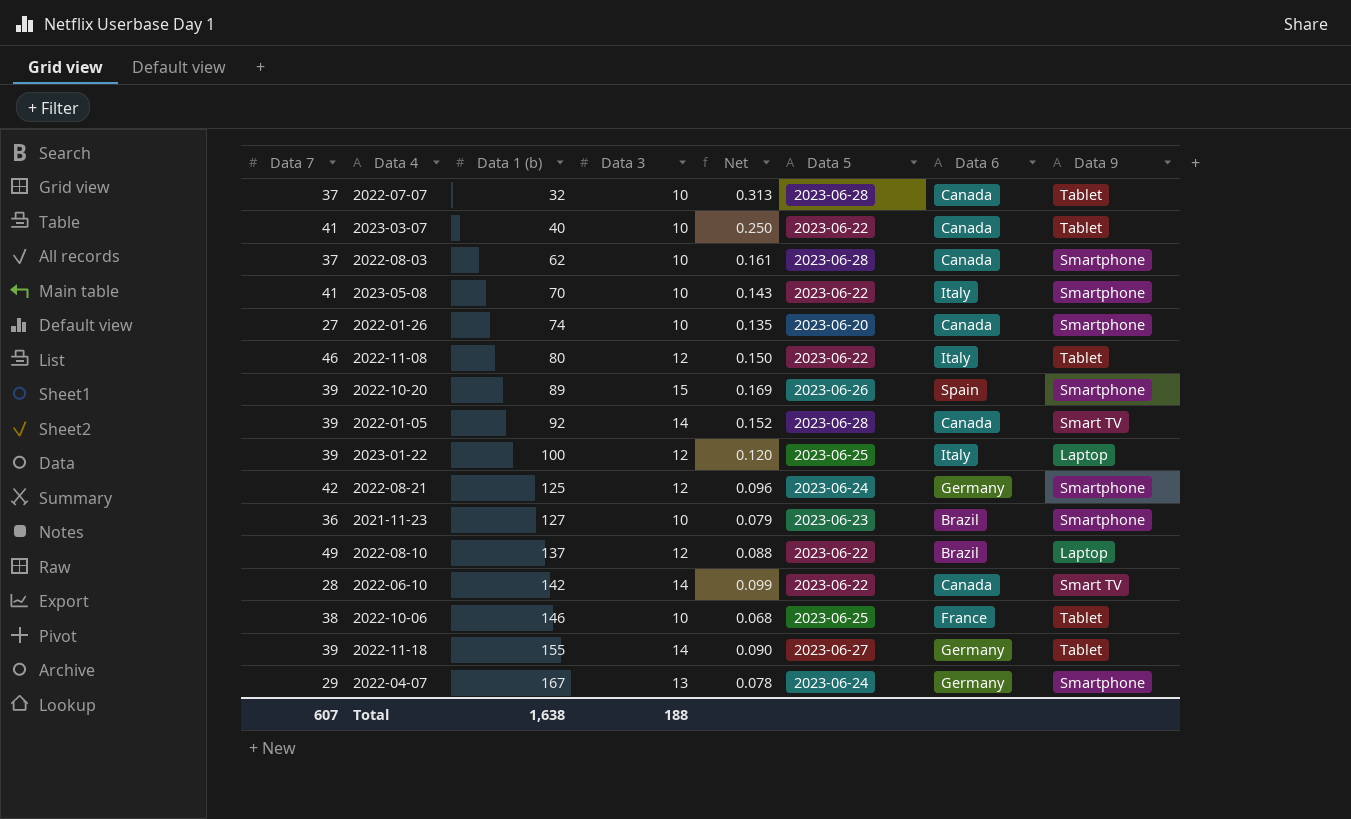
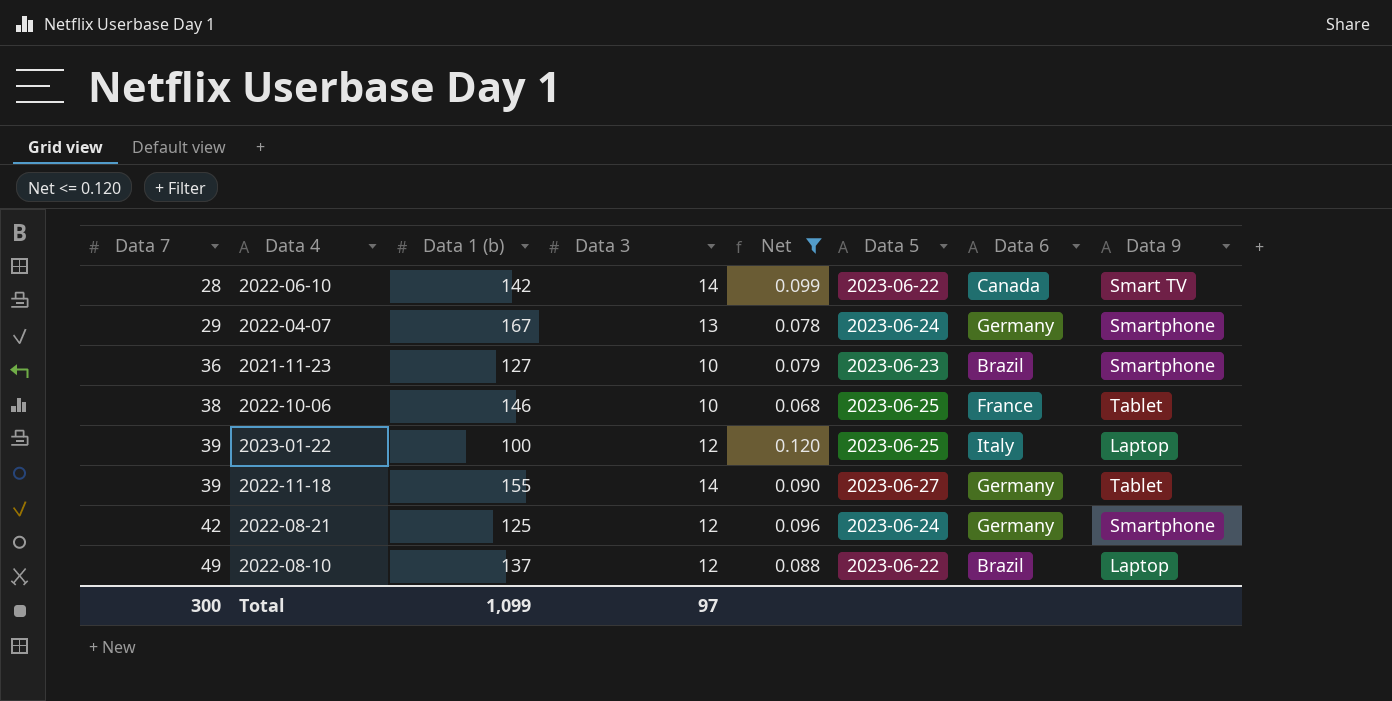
filter: none -> Net <= 0.120
row order: Data 1 (b) ascending -> Data 7 ascending
Total | Data 7: 607 -> 300
Total | Data 1 (b): 1,638 -> 1,099
Total | Data 3: 188 -> 97

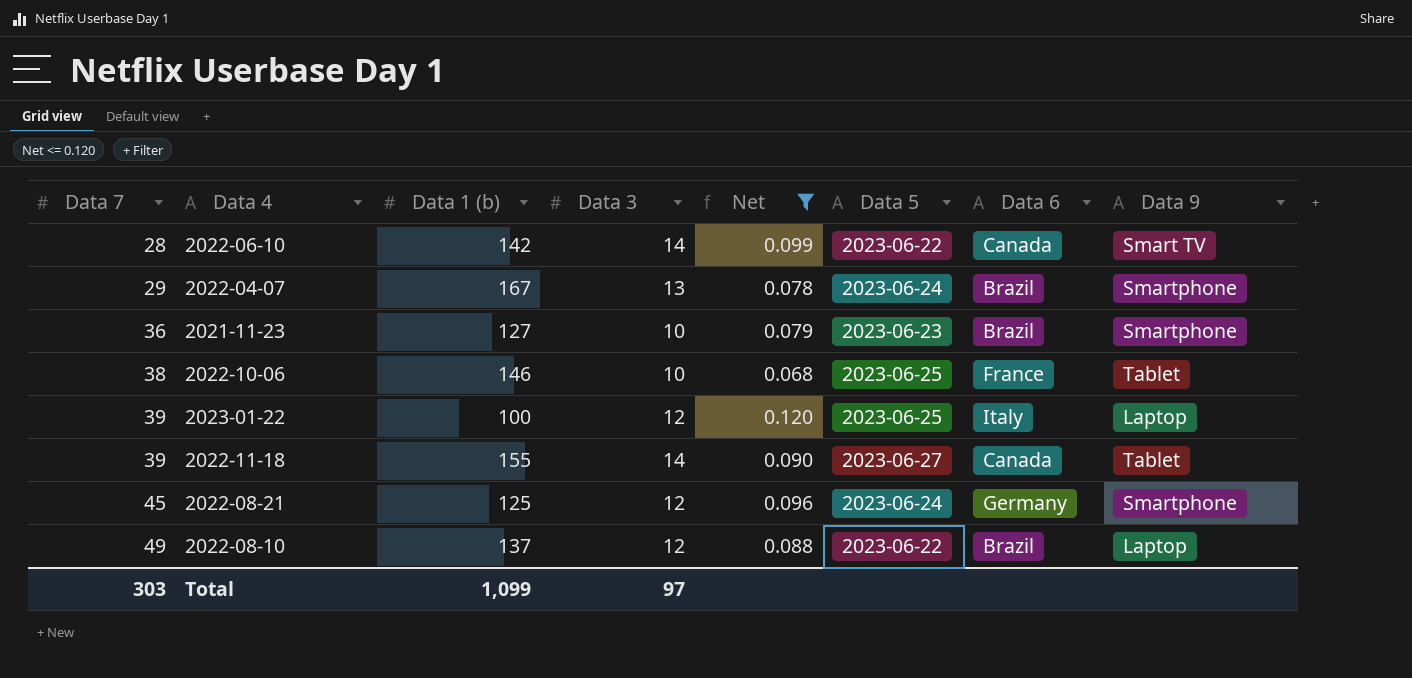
2022-04-07 | Data 6: Germany -> Brazil
2022-11-18 | Data 6: Germany -> Canada
2022-08-21 | Data 7: 42 -> 45
Total | Data 7: 300 -> 303

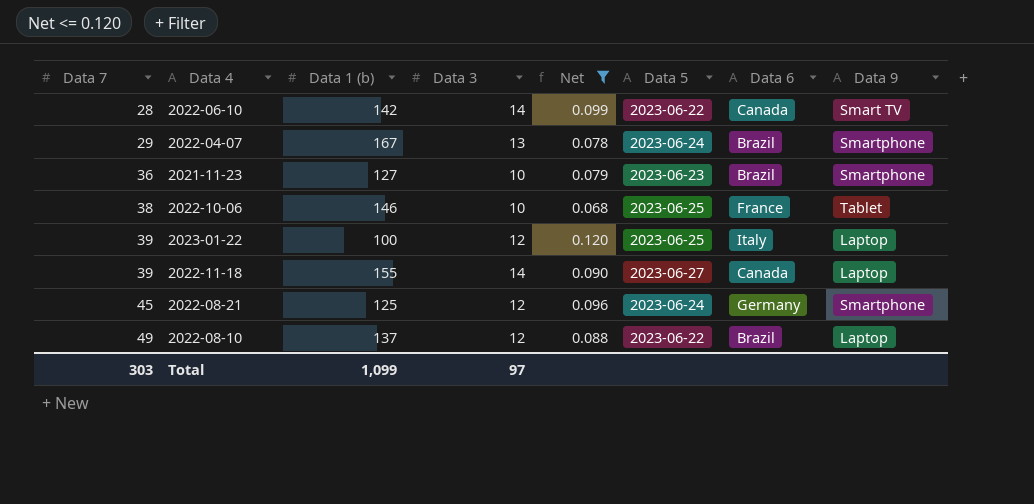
2022-11-18 | Data 9: Tablet -> Laptop

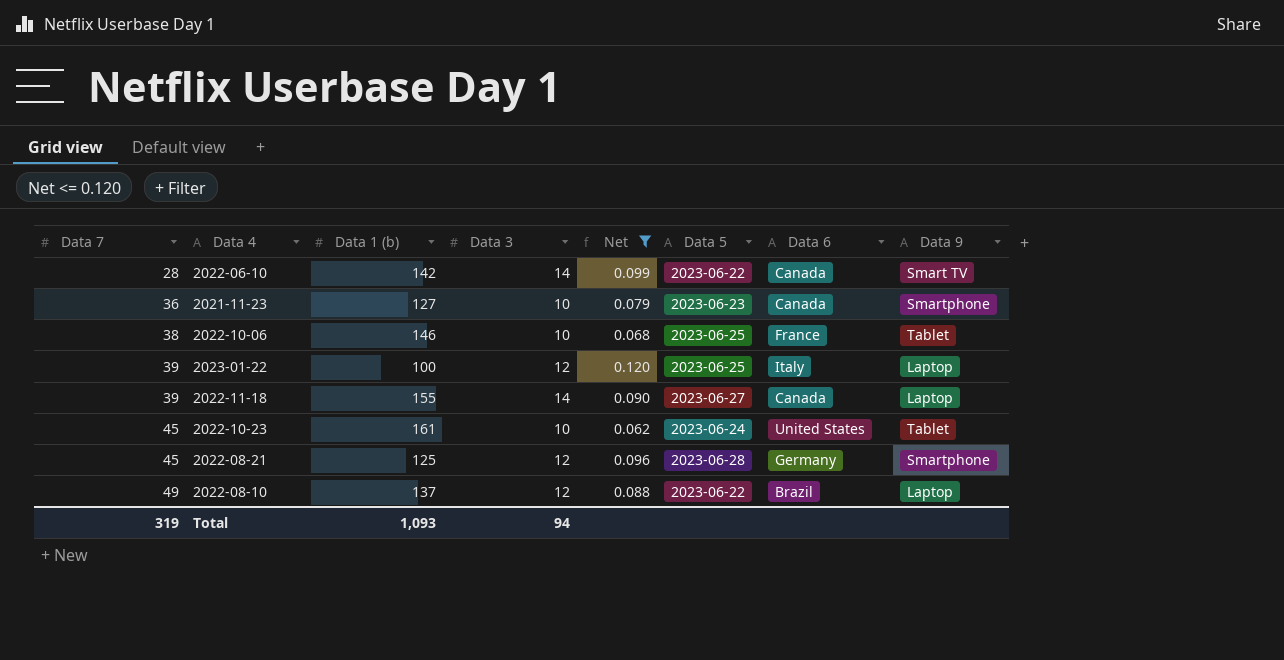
row 2022-04-07: 29 | 167 | 13 | 0.078 | 2023-06-24 | Brazil | Smartphone -> none
2021-11-23 | Data 6: Brazil -> Canada
row 2022-10-23: none -> 45 | 161 | 10 | 0.062 | 2023-06-24 | United States | Tablet
2022-08-21 | Data 5: 2023-06-24 -> 2023-06-28
Total | Data 7: 303 -> 319
Total | Data 1 (b): 1,099 -> 1,093
Total | Data 3: 97 -> 94

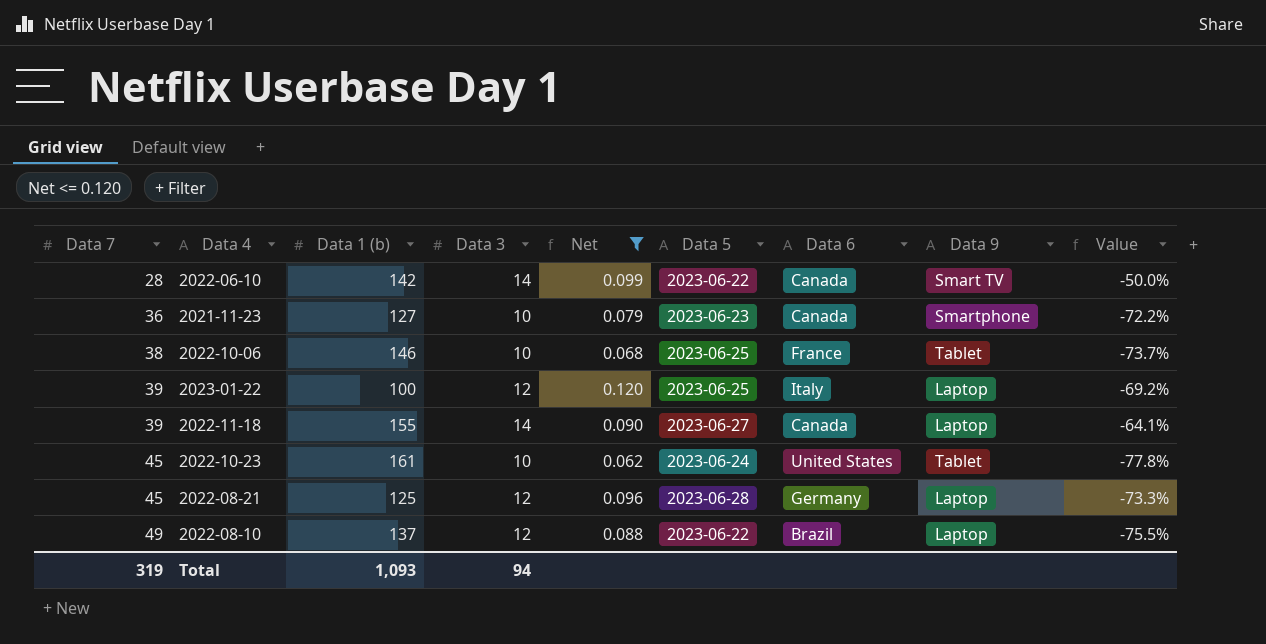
column Value | formula: none -> ([Data 3] - [Data 7]) / [Data 7]
2022-08-21 | Data 9: Smartphone -> Laptop

